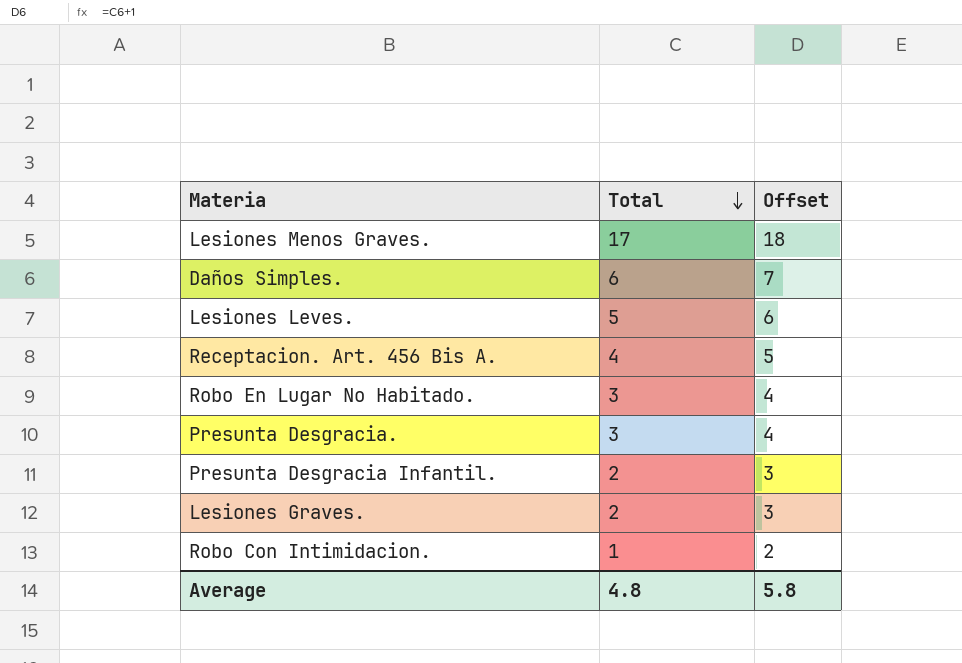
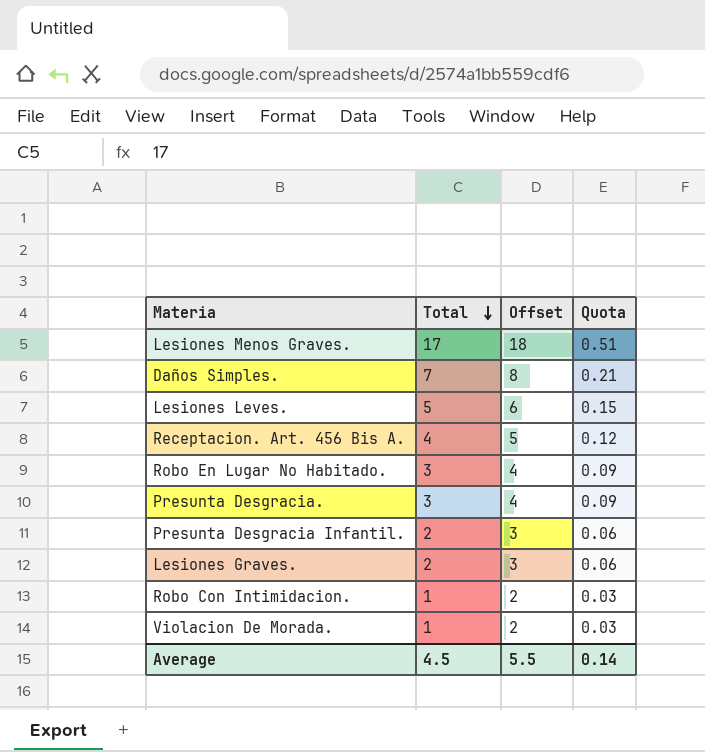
column Quota | formula: none -> [Total] * 0.03
Daños Simples. | Total: 6 -> 7
Daños Simples. | Offset: 7 -> 8
row Violacion De Morada.: none -> 1 | 2 | 0.03
Average | Total: 4.8 -> 4.5
Average | Offset: 5.8 -> 5.5

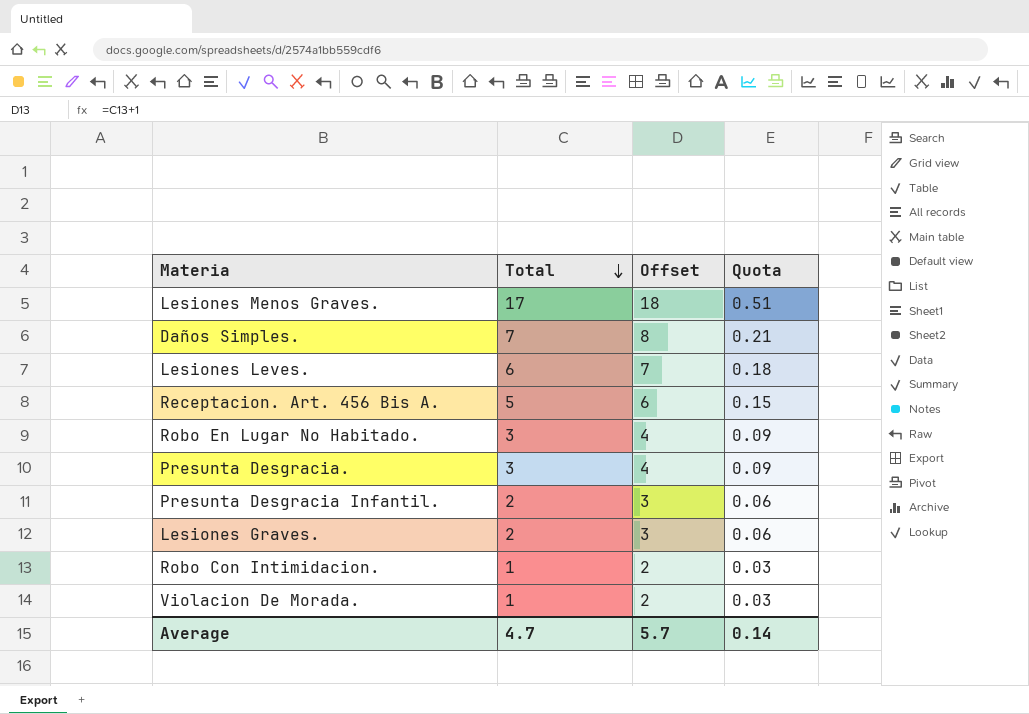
Lesiones Leves. | Total: 5 -> 6
Lesiones Leves. | Offset: 6 -> 7
Lesiones Leves. | Quota: 0.15 -> 0.18
Receptacion. Art. 456 Bis A. | Total: 4 -> 5
Receptacion. Art. 456 Bis A. | Offset: 5 -> 6
Receptacion. Art. 456 Bis A. | Quota: 0.12 -> 0.15
Average | Total: 4.5 -> 4.7
Average | Offset: 5.5 -> 5.7

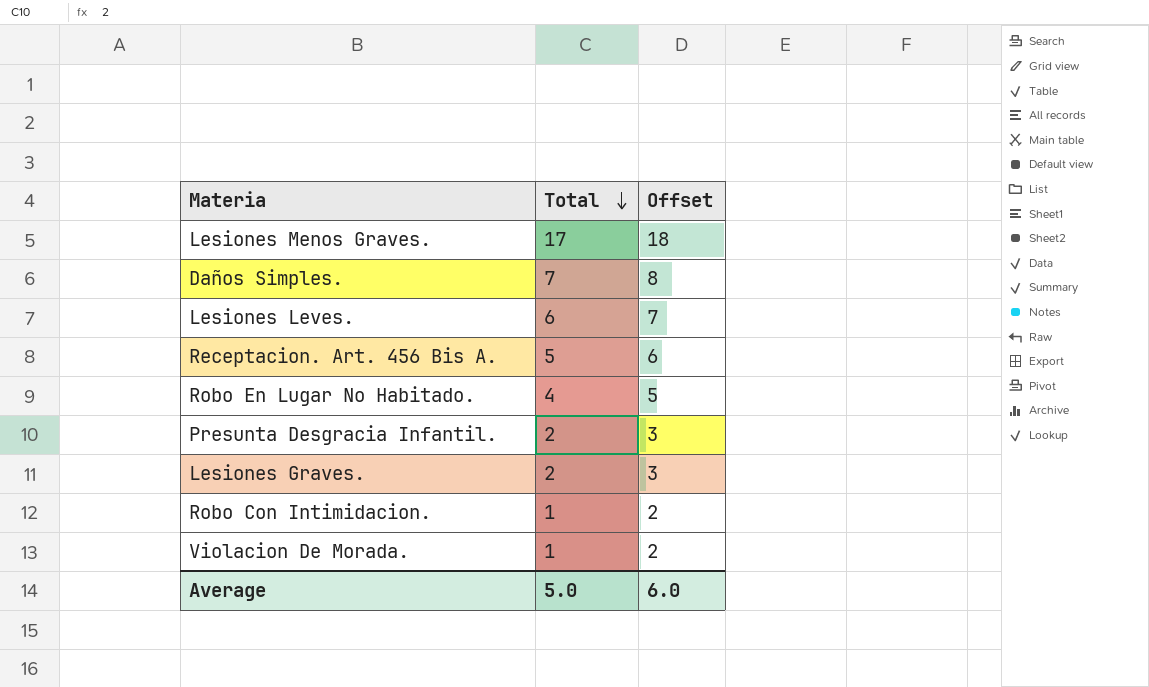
column Quota | formula: [Total] * 0.03 -> none
row Presunta Desgracia.: 3 | 4 | 0.09 -> none
Robo En Lugar No Habitado. | Total: 3 -> 4
Robo En Lugar No Habitado. | Offset: 4 -> 5
Average | Total: 4.7 -> 5.0
Average | Offset: 5.7 -> 6.0

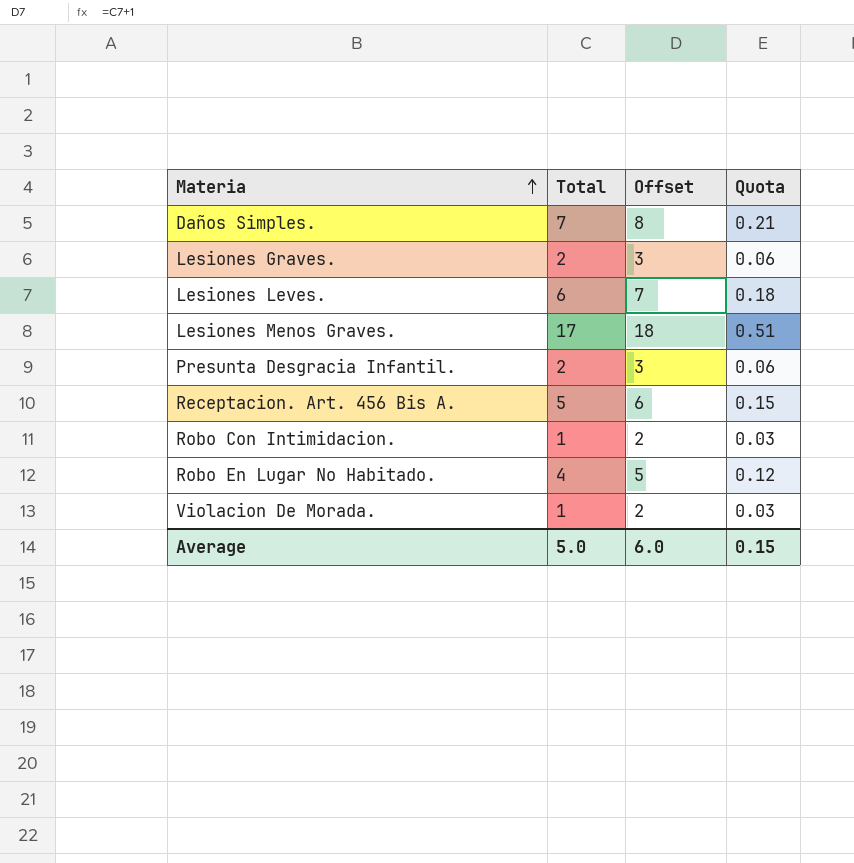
row order: Total descending -> Materia ascending
column Quota | formula: none -> [Total] * 0.03

